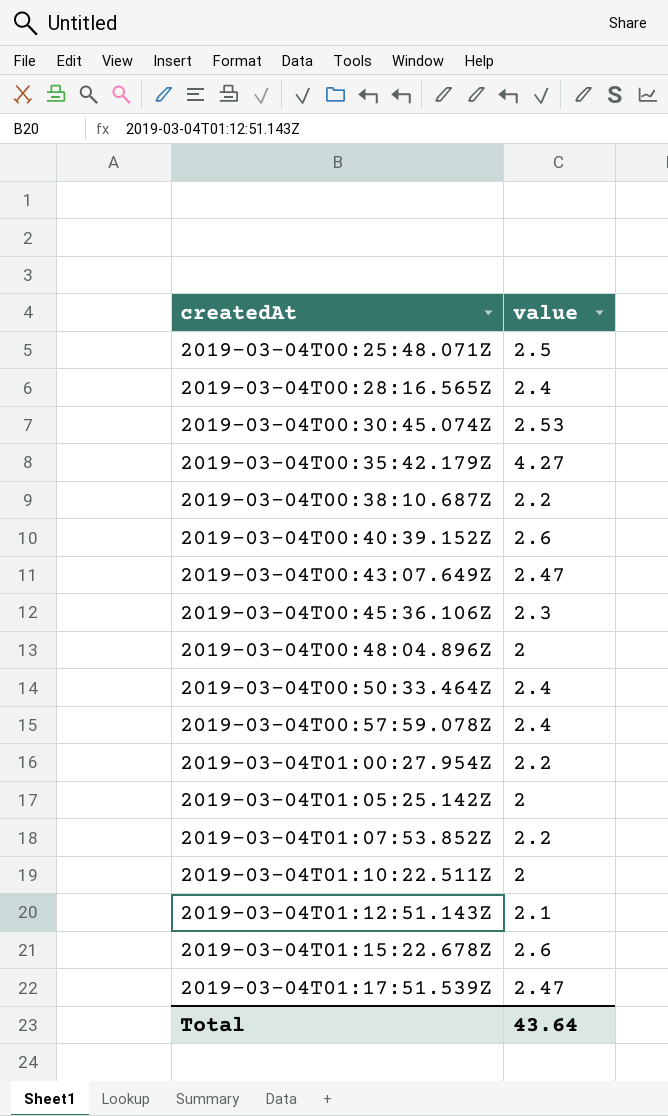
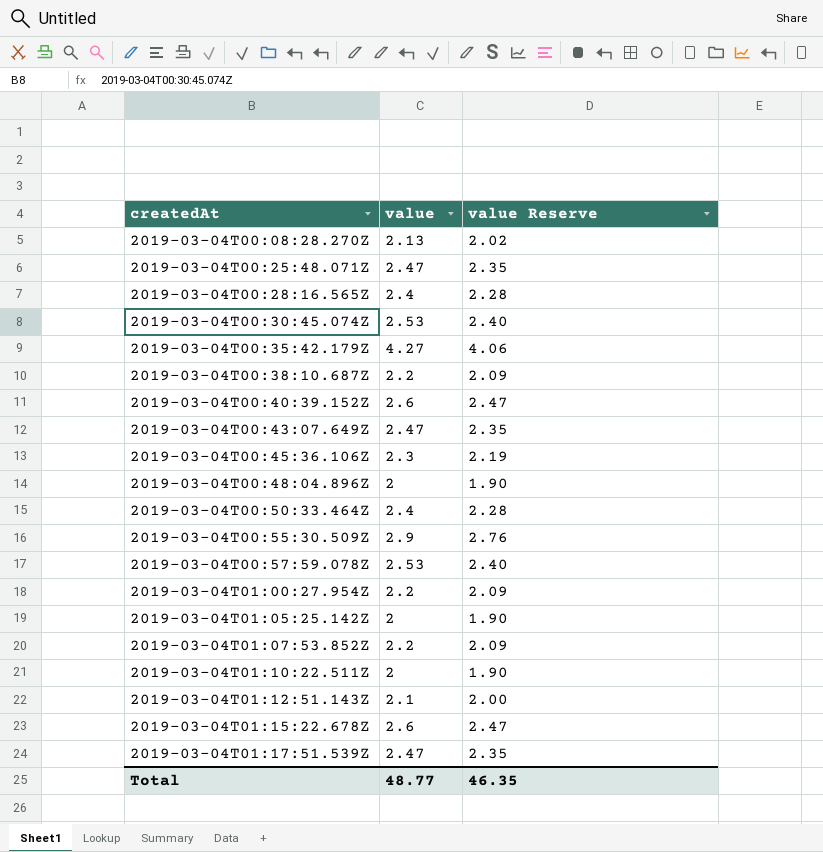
column value Reserve | formula: none -> [value] * 0.95
row 2019-03-04T00:08:28.270Z: none -> 2.13 | 2.02
2019-03-04T00:25:48.071Z | value: 2.5 -> 2.47
row 2019-03-04T00:55:30.509Z: none -> 2.9 | 2.76
2019-03-04T00:57:59.078Z | value: 2.4 -> 2.53
Total | value: 43.64 -> 48.77

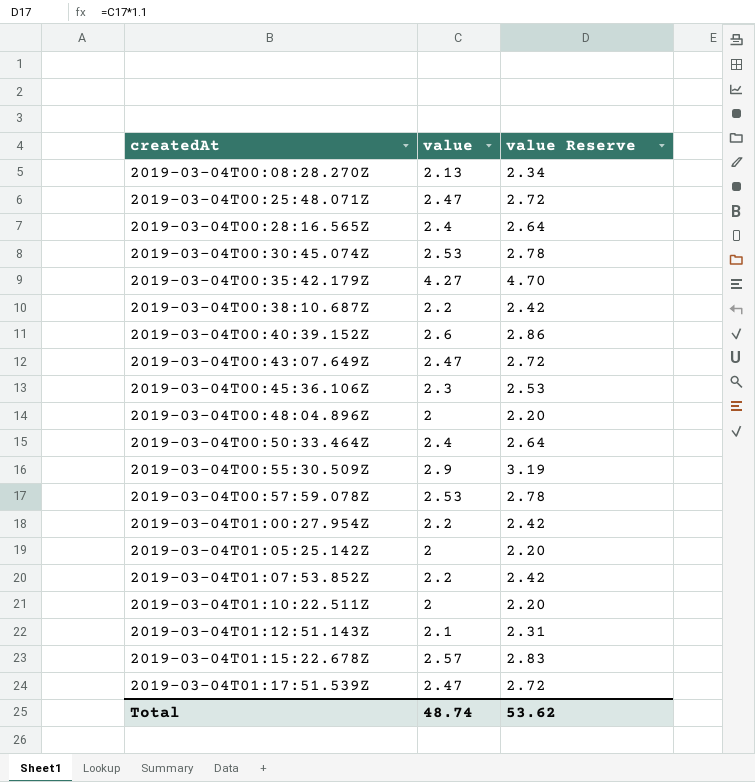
column value Reserve | formula: [value] * 0.95 -> [value] * 1.1
2019-03-04T01:15:22.678Z | value: 2.6 -> 2.57
Total | value: 48.77 -> 48.74
Total | value Reserve: 46.35 -> 53.62

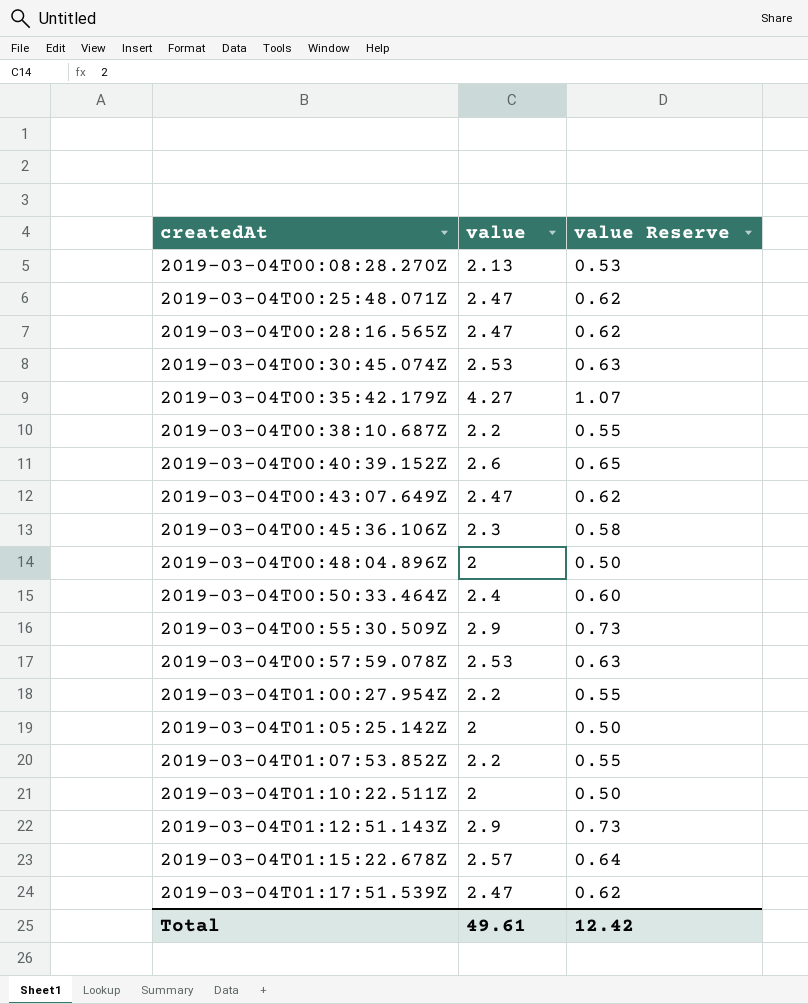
column value Reserve | formula: [value] * 1.1 -> [value] * 0.25
2019-03-04T00:28:16.565Z | value: 2.4 -> 2.47
2019-03-04T01:12:51.143Z | value: 2.1 -> 2.9
Total | value: 48.74 -> 49.61
Total | value Reserve: 53.62 -> 12.42

